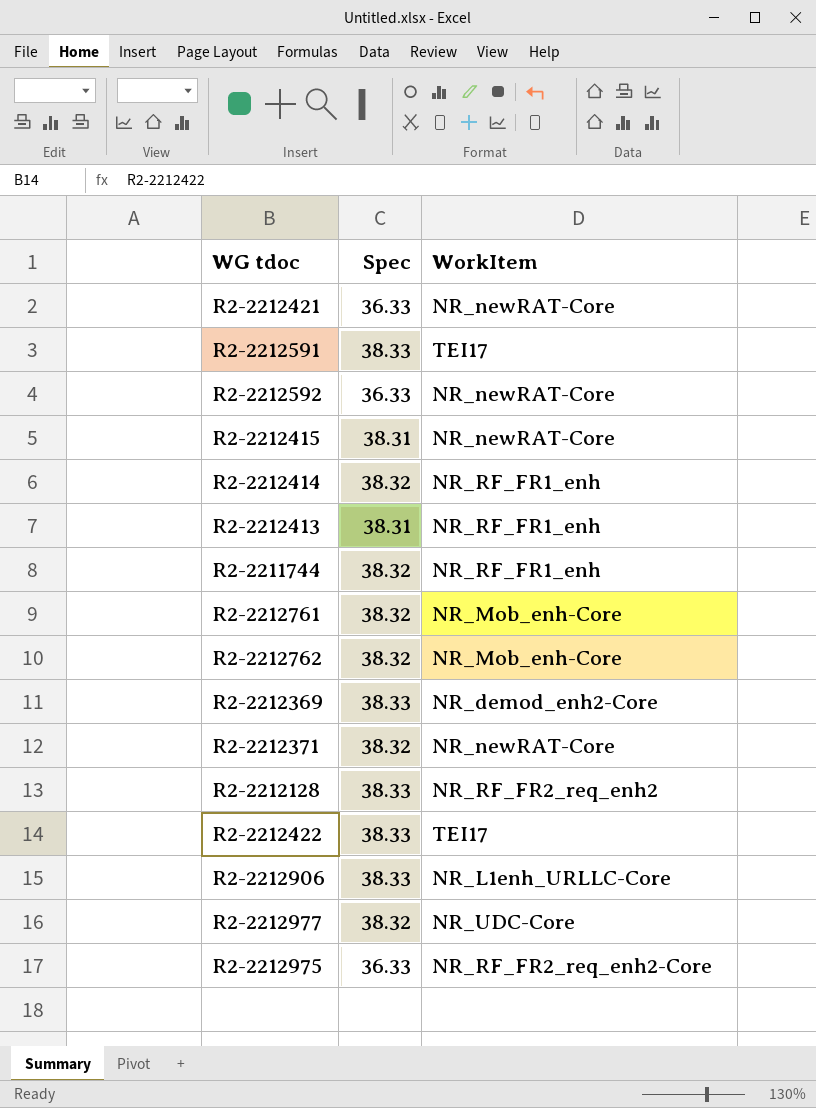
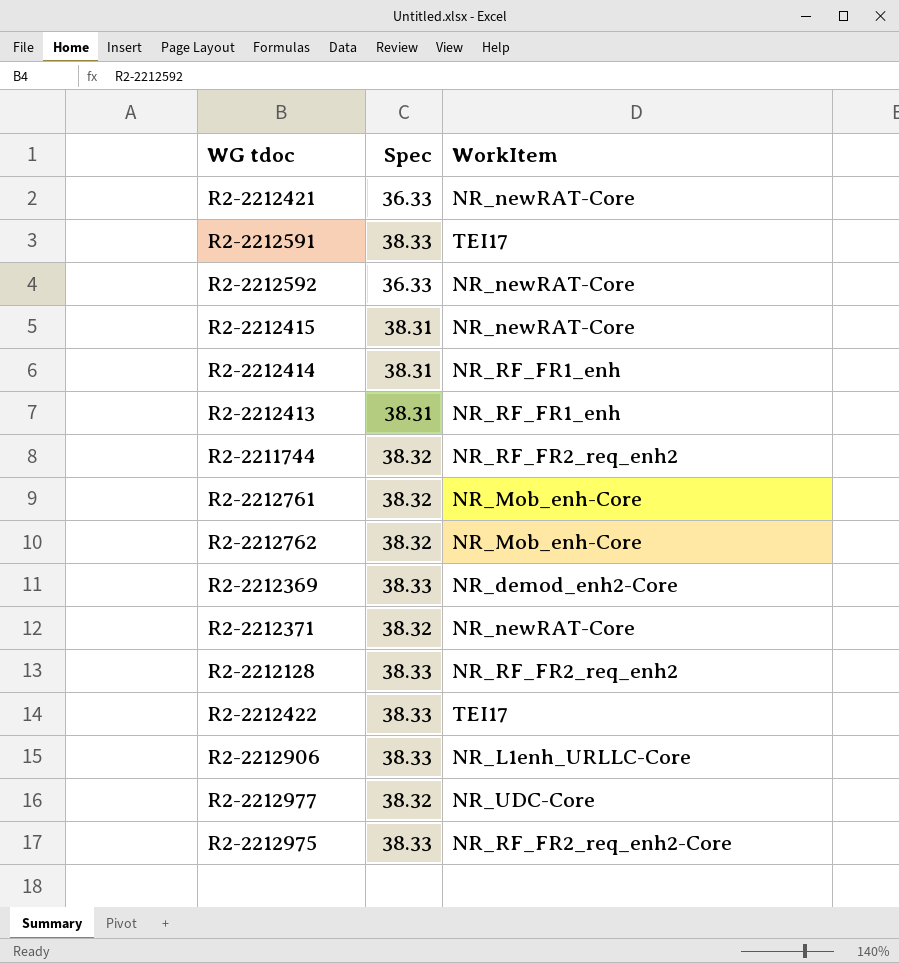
R2-2212414 | Spec: 38.32 -> 38.31
R2-2211744 | WorkItem: NR_RF_FR1_enh -> NR_RF_FR2_req_enh2
R2-2212975 | Spec: 36.33 -> 38.33

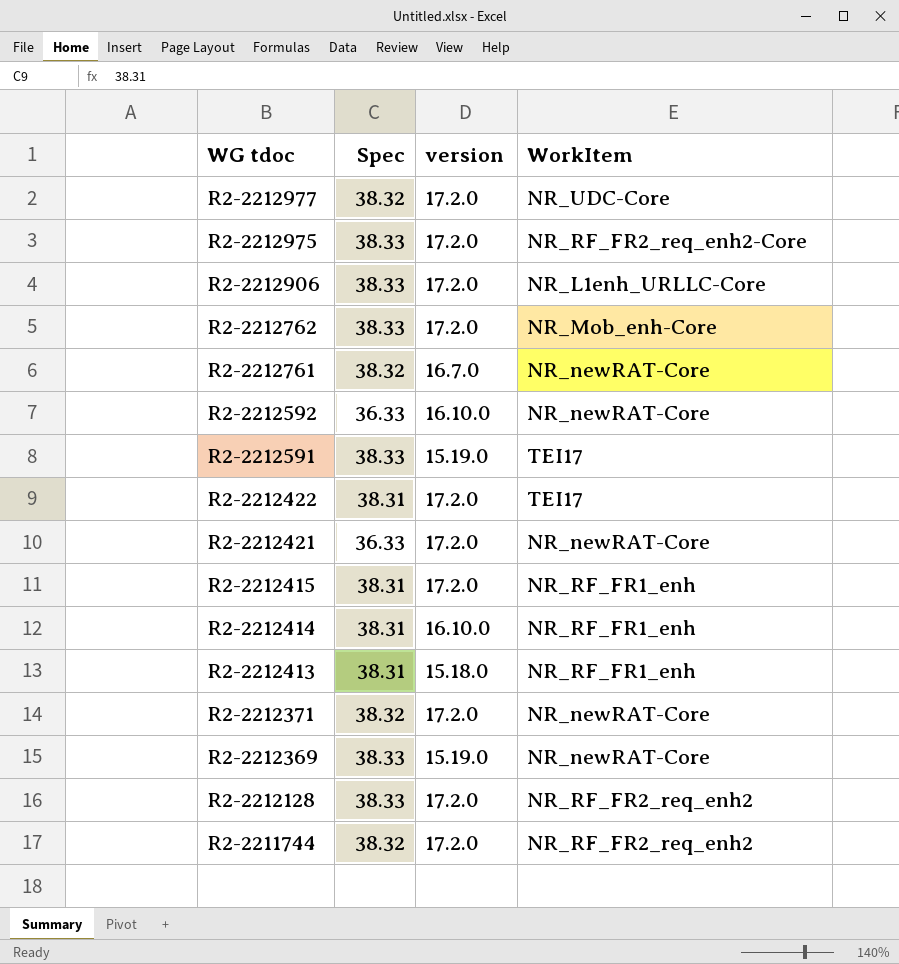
row order: none -> WG tdoc descending
column version | position: none -> 3
R2-2212762 | Spec: 38.32 -> 38.33
R2-2212761 | WorkItem: NR_Mob_enh-Core -> NR_newRAT-Core
R2-2212422 | Spec: 38.33 -> 38.31
R2-2212415 | WorkItem: NR_newRAT-Core -> NR_RF_FR1_enh
R2-2212369 | WorkItem: NR_demod_enh2-Core -> NR_newRAT-Core

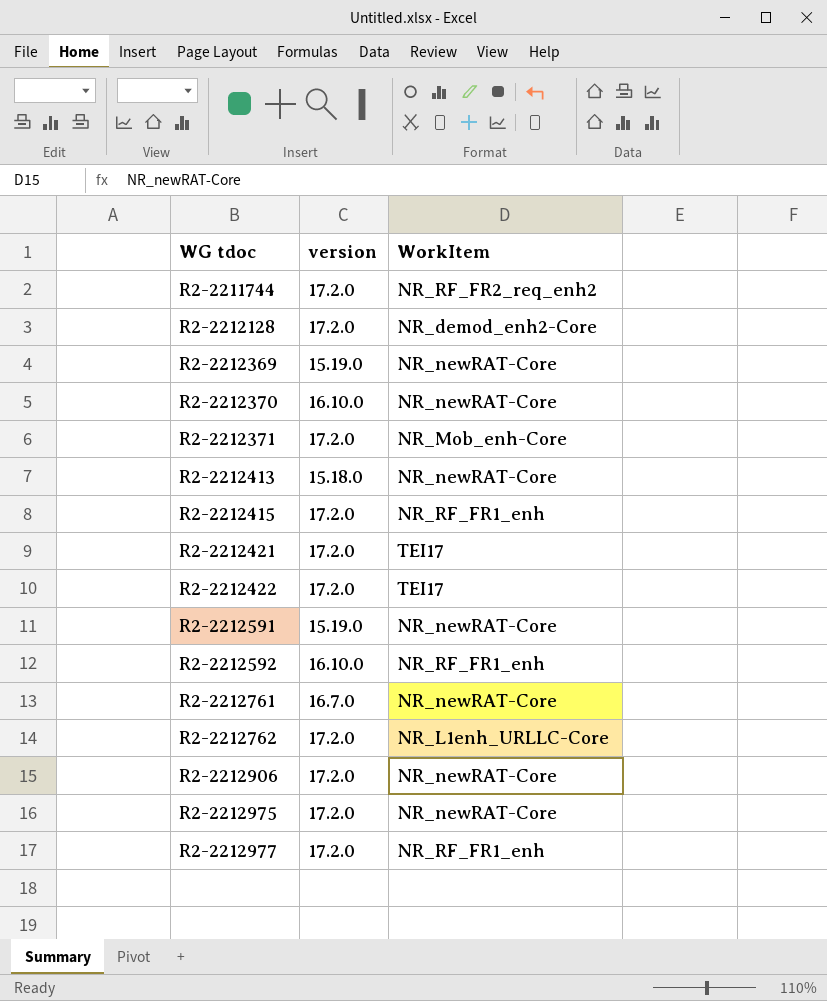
row order: WG tdoc descending -> WG tdoc ascending
column Spec | position: 2 -> none
row R2-2212414: 38.31 | 16.10.0 | NR_RF_FR1_enh -> none
R2-2212128 | WorkItem: NR_RF_FR2_req_enh2 -> NR_demod_enh2-Core
row R2-2212370: none -> 16.10.0 | NR_newRAT-Core
R2-2212371 | WorkItem: NR_newRAT-Core -> NR_Mob_enh-Core
R2-2212413 | WorkItem: NR_RF_FR1_enh -> NR_newRAT-Core
R2-2212421 | WorkItem: NR_newRAT-Core -> TEI17
R2-2212591 | WorkItem: TEI17 -> NR_newRAT-Core
R2-2212592 | WorkItem: NR_newRAT-Core -> NR_RF_FR1_enh
R2-2212762 | WorkItem: NR_Mob_enh-Core -> NR_L1enh_URLLC-Core
R2-2212906 | WorkItem: NR_L1enh_URLLC-Core -> NR_newRAT-Core
R2-2212975 | WorkItem: NR_RF_FR2_req_enh2-Core -> NR_newRAT-Core
R2-2212977 | WorkItem: NR_UDC-Core -> NR_RF_FR1_enh

